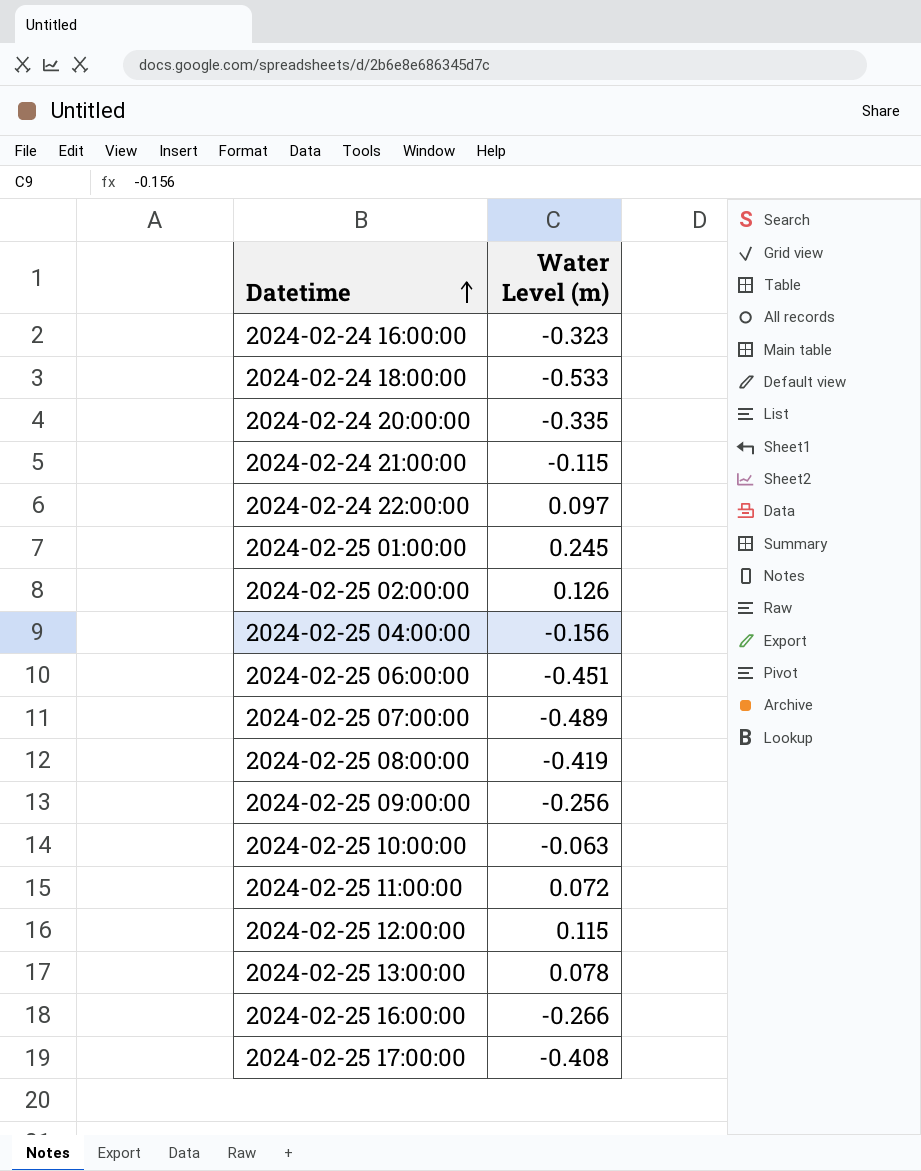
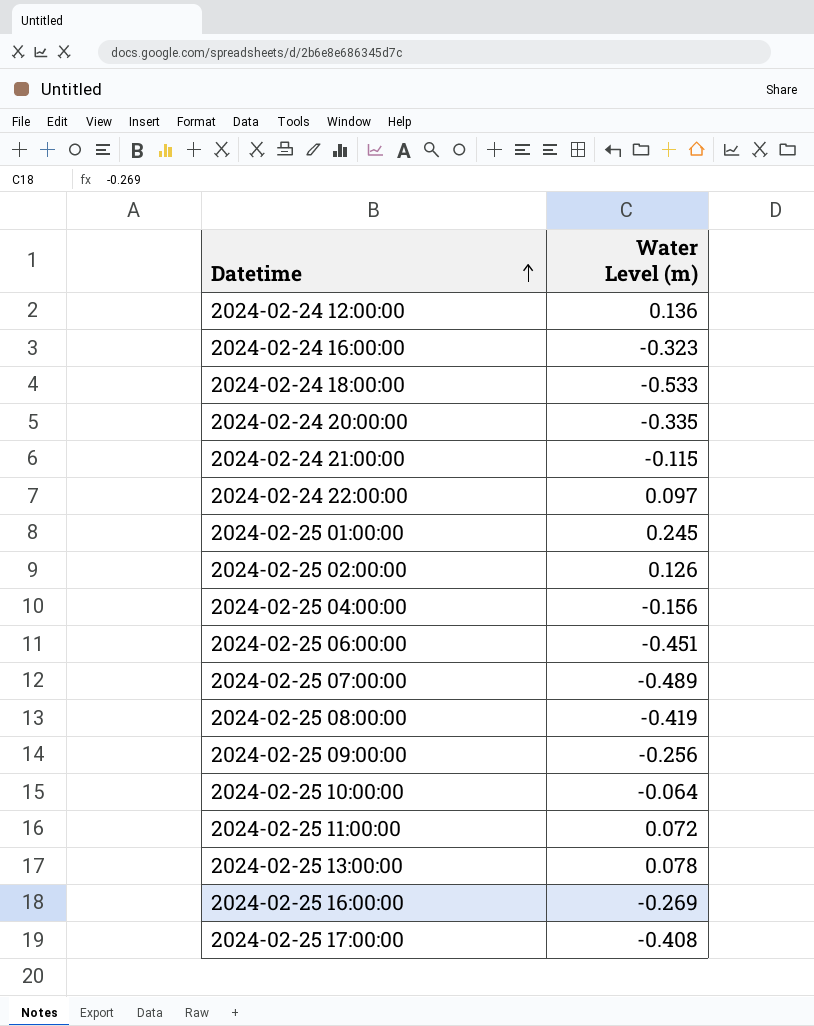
row 2024-02-25 12:00:00: 0.115 -> none
row 2024-02-24 12:00:00: none -> 0.136
2024-02-25 10:00:00 | Water Level (m): -0.063 -> -0.064
2024-02-25 16:00:00 | Water Level (m): -0.266 -> -0.269

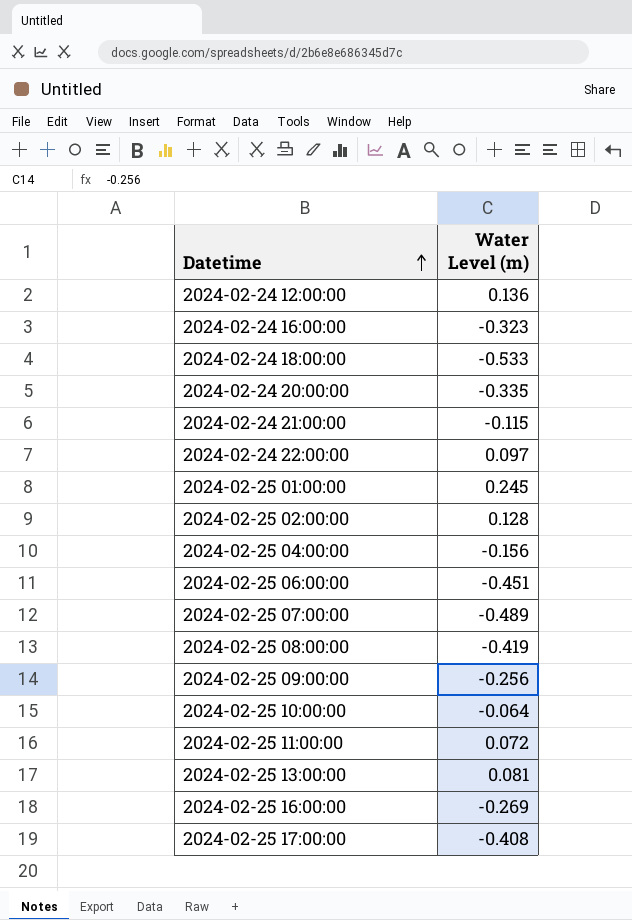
2024-02-25 02:00:00 | Water Level (m): 0.126 -> 0.128
2024-02-25 13:00:00 | Water Level (m): 0.078 -> 0.081

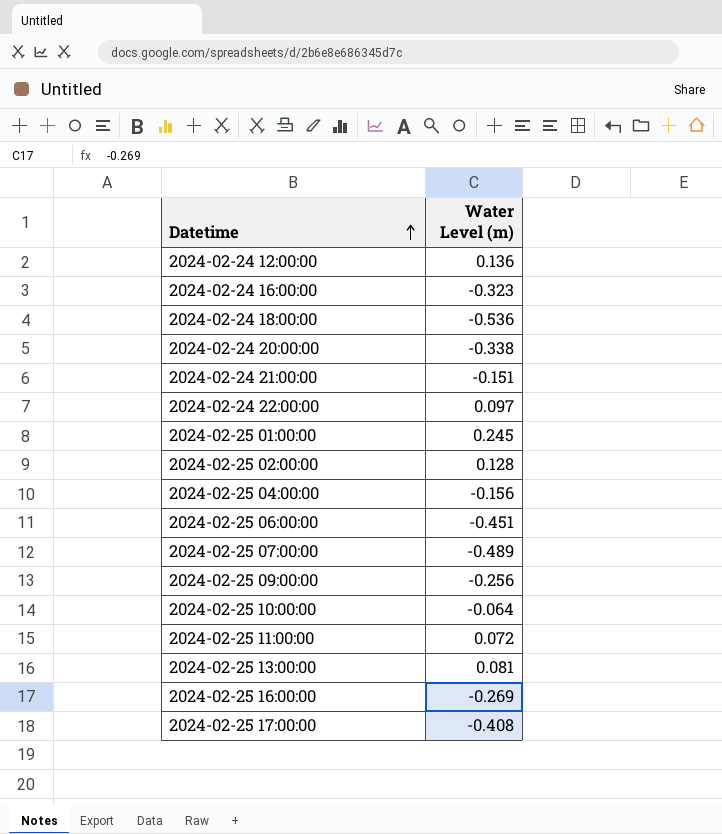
row 2024-02-25 08:00:00: -0.419 -> none
2024-02-24 18:00:00 | Water Level (m): -0.533 -> -0.536
2024-02-24 20:00:00 | Water Level (m): -0.335 -> -0.338
2024-02-24 21:00:00 | Water Level (m): -0.115 -> -0.151

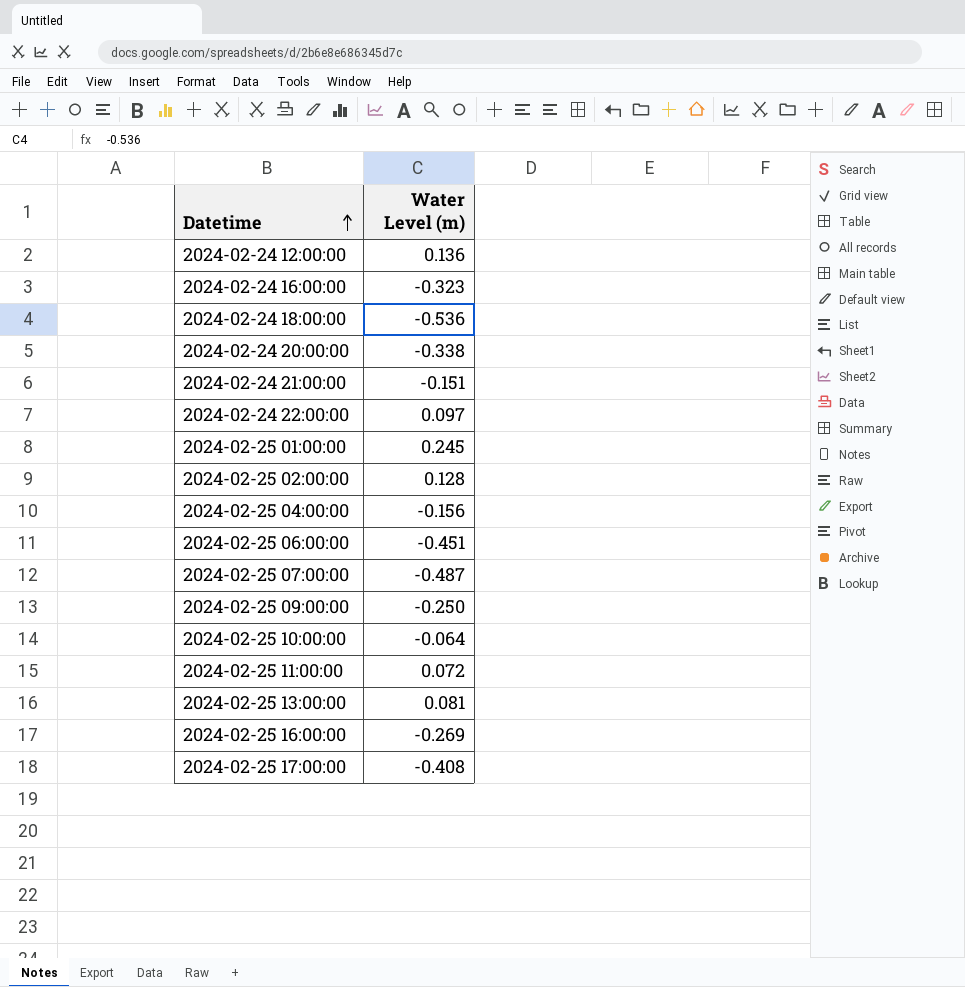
2024-02-25 07:00:00 | Water Level (m): -0.489 -> -0.487
2024-02-25 09:00:00 | Water Level (m): -0.256 -> -0.250

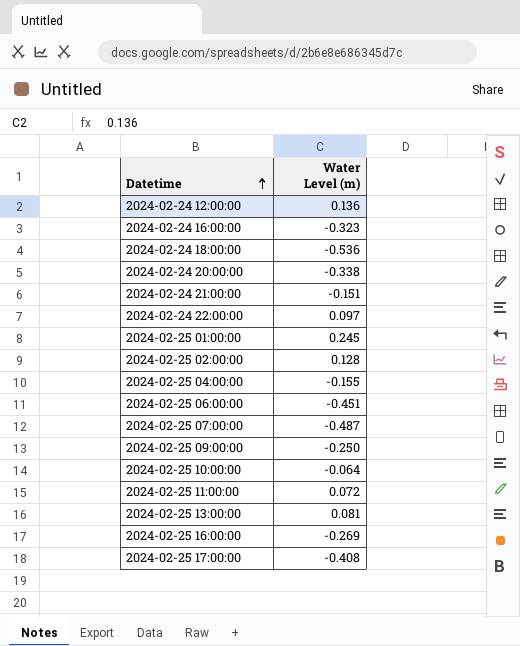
2024-02-25 04:00:00 | Water Level (m): -0.156 -> -0.155

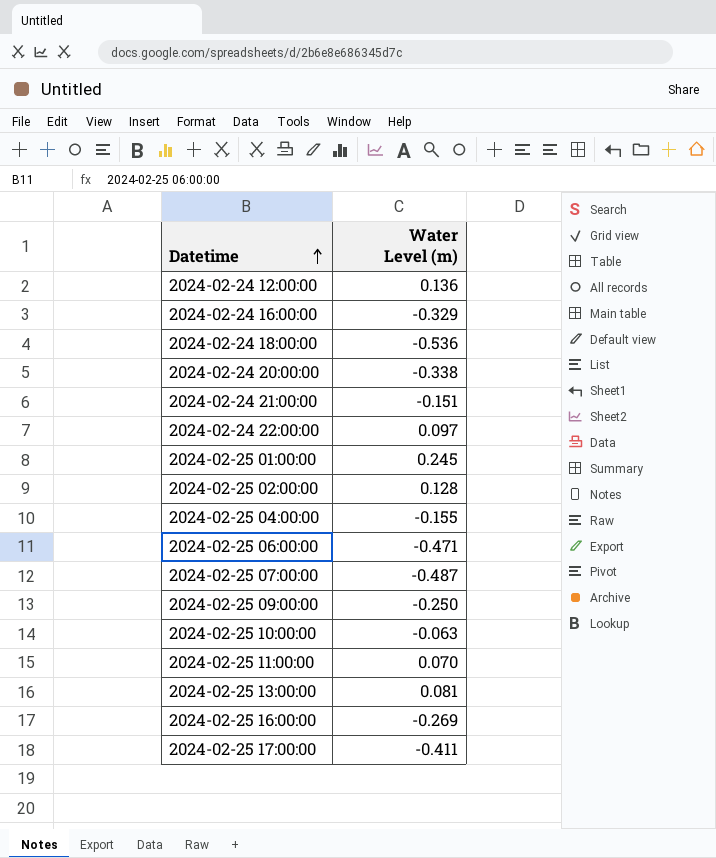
2024-02-24 16:00:00 | Water Level (m): -0.323 -> -0.329
2024-02-25 06:00:00 | Water Level (m): -0.451 -> -0.471
2024-02-25 10:00:00 | Water Level (m): -0.064 -> -0.063
2024-02-25 11:00:00 | Water Level (m): 0.072 -> 0.070
2024-02-25 17:00:00 | Water Level (m): -0.408 -> -0.411

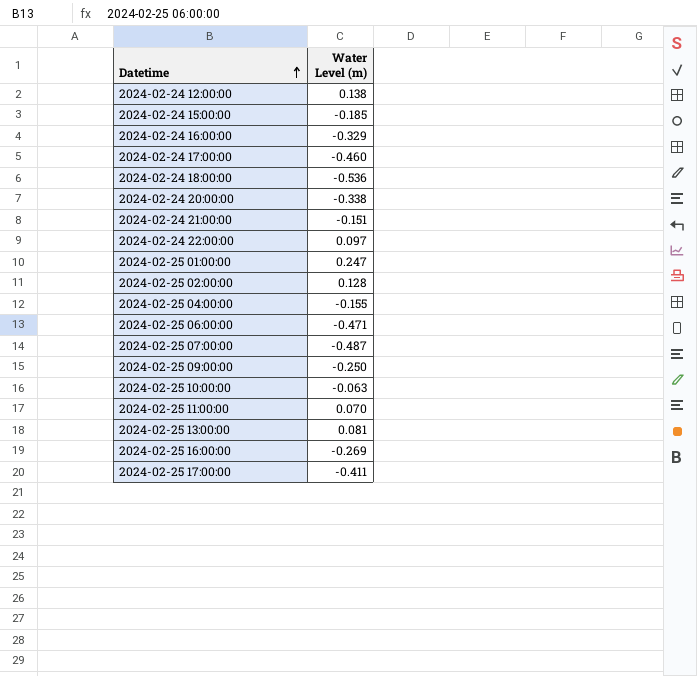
2024-02-24 12:00:00 | Water Level (m): 0.136 -> 0.138
row 2024-02-24 15:00:00: none -> -0.185
row 2024-02-24 17:00:00: none -> -0.460
2024-02-25 01:00:00 | Water Level (m): 0.245 -> 0.247

